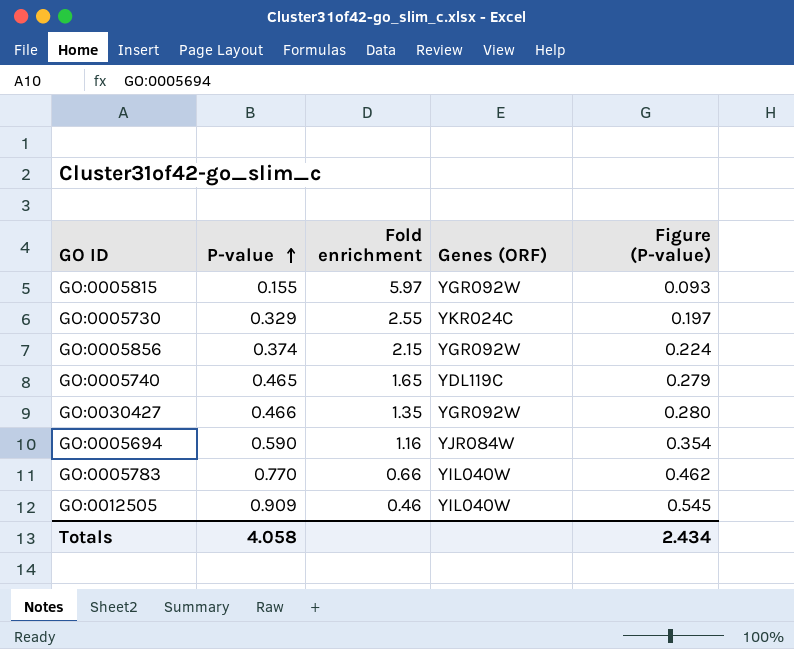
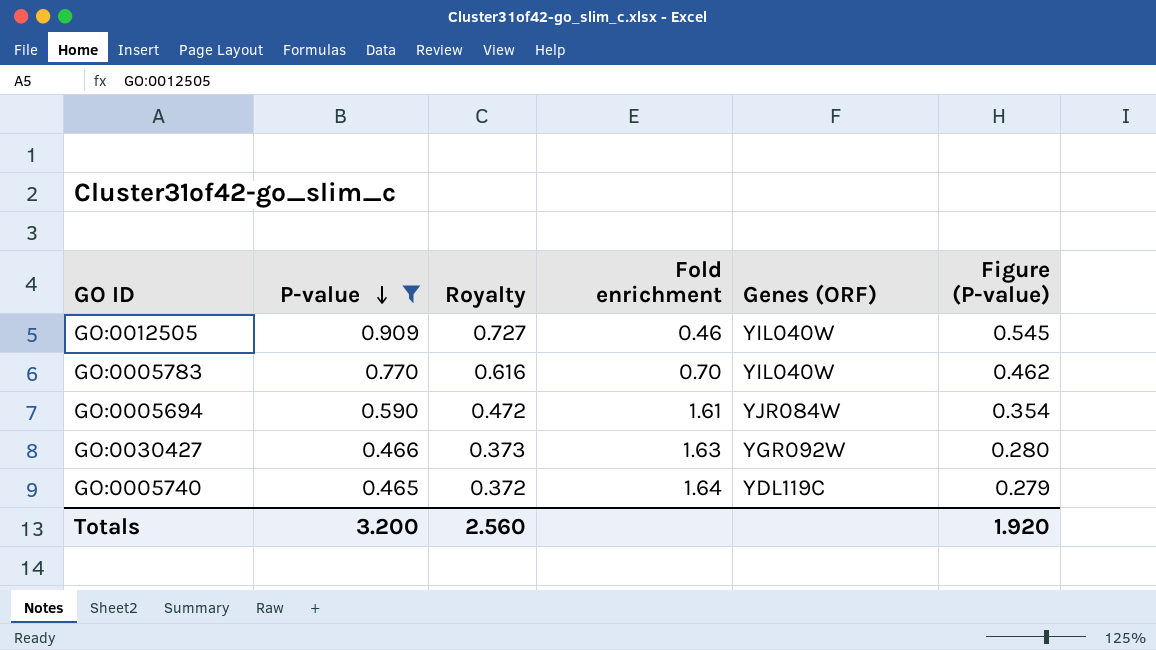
filter: none -> P-value >= 0.465
row order: P-value ascending -> P-value descending
column Royalty | formula: none -> [P-value] * 0.8
GO:0005783 | Fold enrichment: 0.66 -> 0.70
GO:0005694 | Fold enrichment: 1.16 -> 1.61
GO:0030427 | Fold enrichment: 1.35 -> 1.63
GO:0005740 | Fold enrichment: 1.65 -> 1.64
Totals | P-value: 4.058 -> 3.200
Totals | Figure (P-value): 2.434 -> 1.920

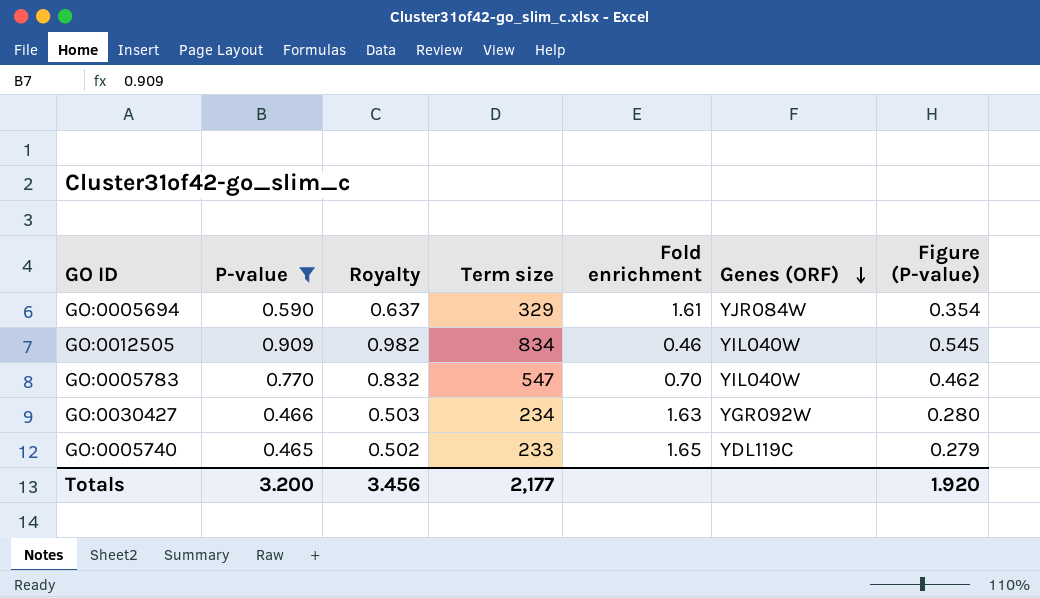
row order: P-value descending -> Genes (ORF) descending
column Royalty | formula: [P-value] * 0.8 -> [P-value] * 1.08
column Term size | position: none -> 4
GO:0005740 | Fold enrichment: 1.64 -> 1.65
Totals | Royalty: 2.560 -> 3.456

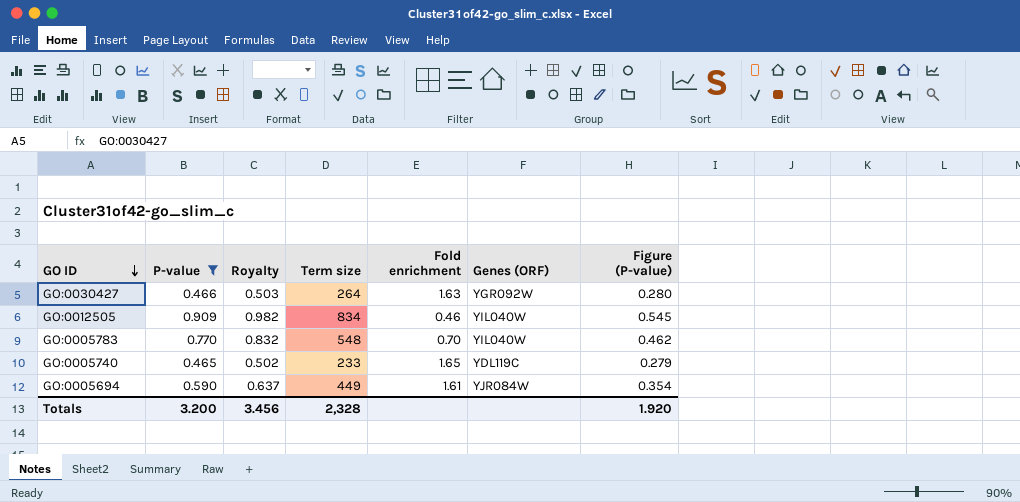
row order: Genes (ORF) descending -> GO ID descending
GO:0030427 | Term size: 234 -> 264
GO:0005783 | Term size: 547 -> 548
GO:0005694 | Term size: 329 -> 449
Totals | Term size: 2,177 -> 2,328

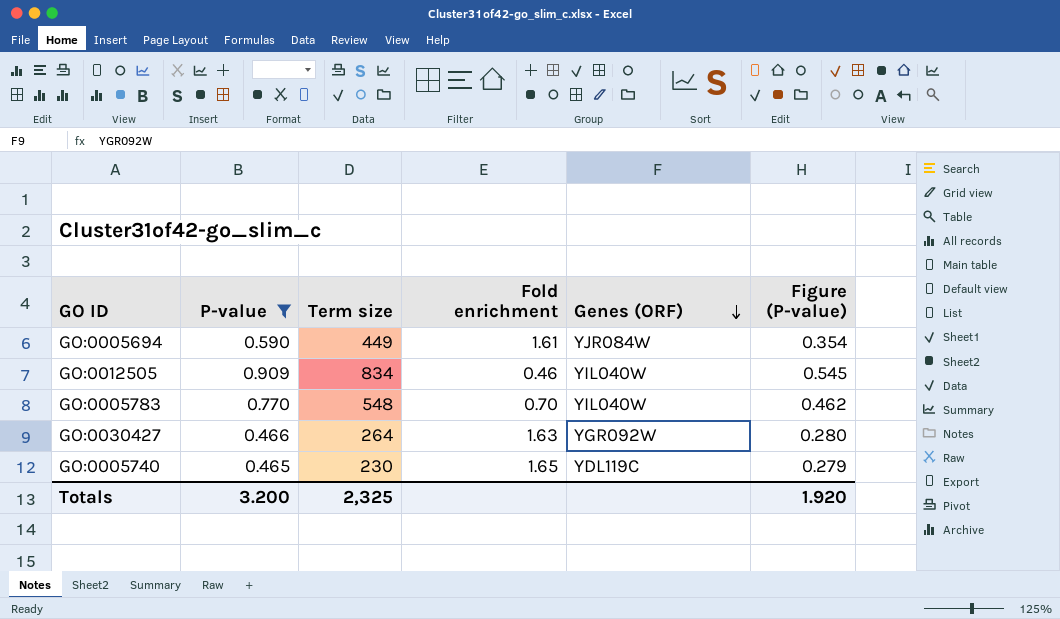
row order: GO ID descending -> Genes (ORF) descending
column Royalty | formula: [P-value] * 1.08 -> none
GO:0005740 | Term size: 233 -> 230
Totals | Term size: 2,328 -> 2,325

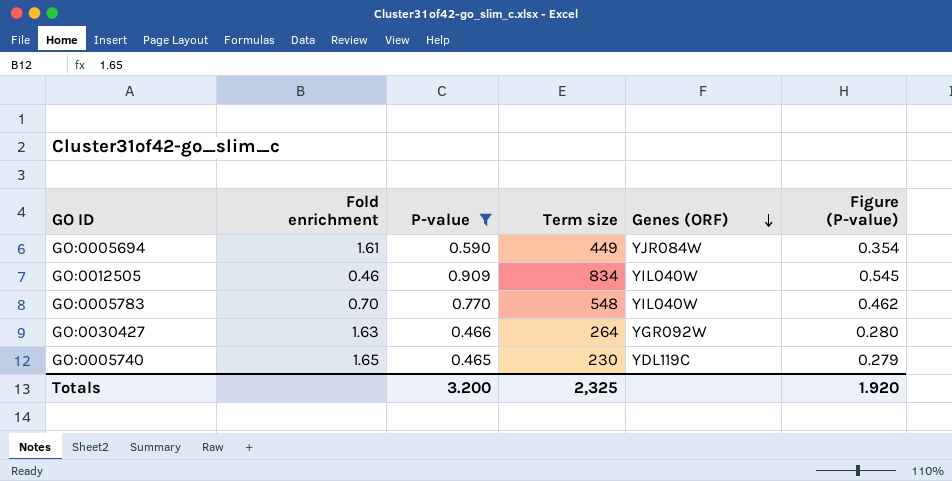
column Fold enrichment | position: 4 -> 2

